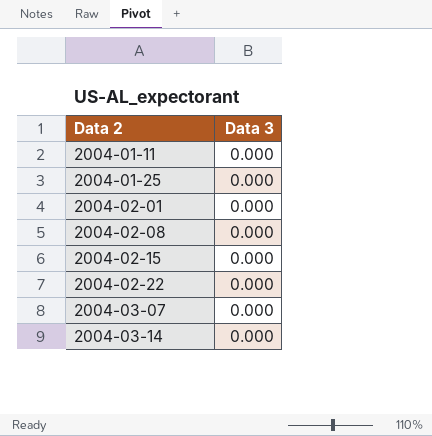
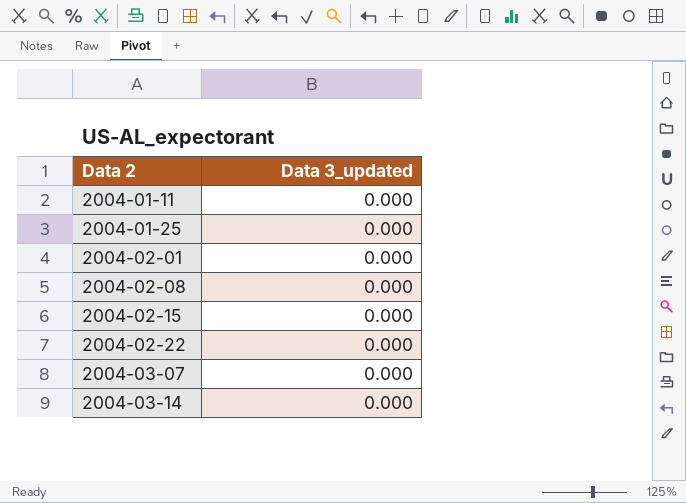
column name: Data 3 -> Data 3_updated

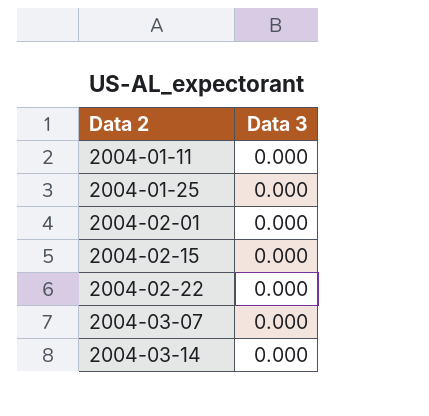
column name: Data 3_updated -> Data 3
row 2004-02-08: 0.000 -> none

